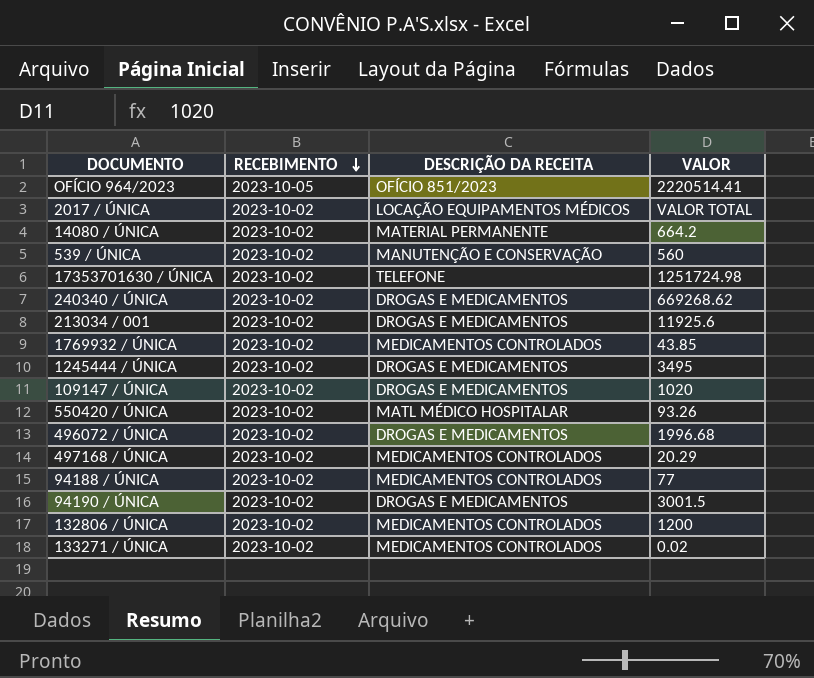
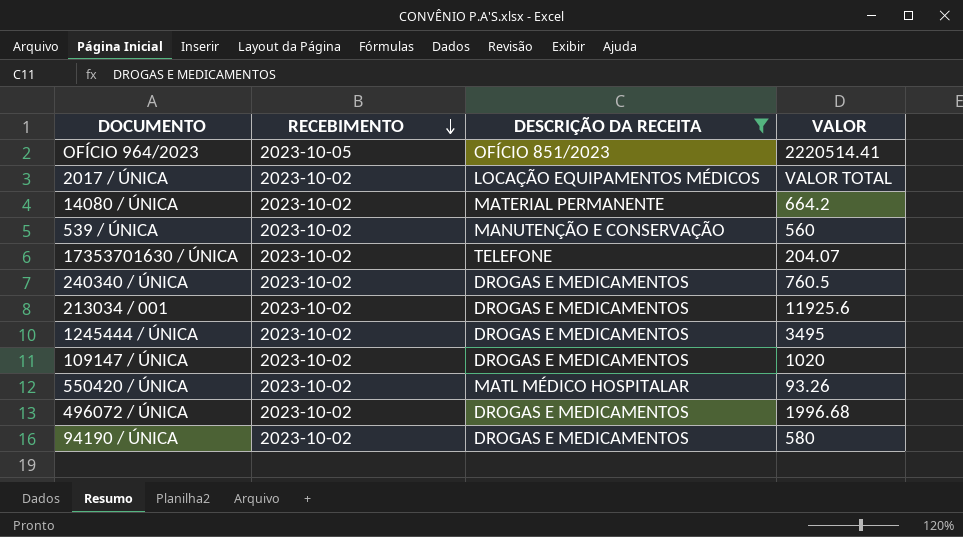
filter: none -> DESCRIÇÃO DA RECEITA != MEDICAMENTOS CONTROLADOS
17353701630 / ÚNICA | VALOR: 1251724.98 -> 204.07
240340 / ÚNICA | VALOR: 669268.62 -> 760.5
94190 / ÚNICA | VALOR: 3001.5 -> 580

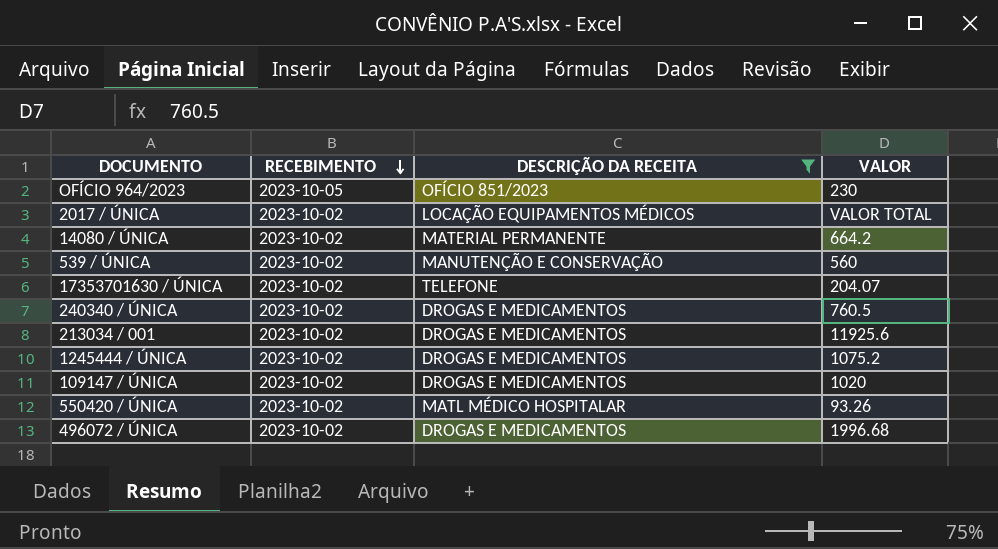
row 94190 / ÚNICA: 2023-10-02 | DROGAS E MEDICAMENTOS | 580 -> none
OFÍCIO 964/2023 | VALOR: 2220514.41 -> 230
1245444 / ÚNICA | VALOR: 3495 -> 1075.2

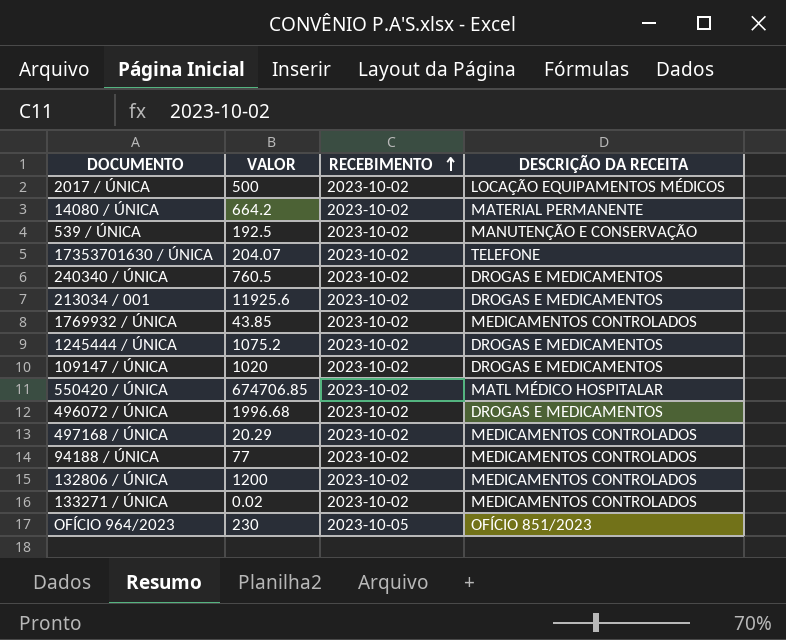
filter: DESCRIÇÃO DA RECEITA != MEDICAMENTOS CONTROLADOS -> none
row order: RECEBIMENTO descending -> RECEBIMENTO ascending
column VALOR | position: 4 -> 2
2017 / ÚNICA | VALOR: VALOR TOTAL -> 500
539 / ÚNICA | VALOR: 560 -> 192.5
550420 / ÚNICA | VALOR: 93.26 -> 674706.85

